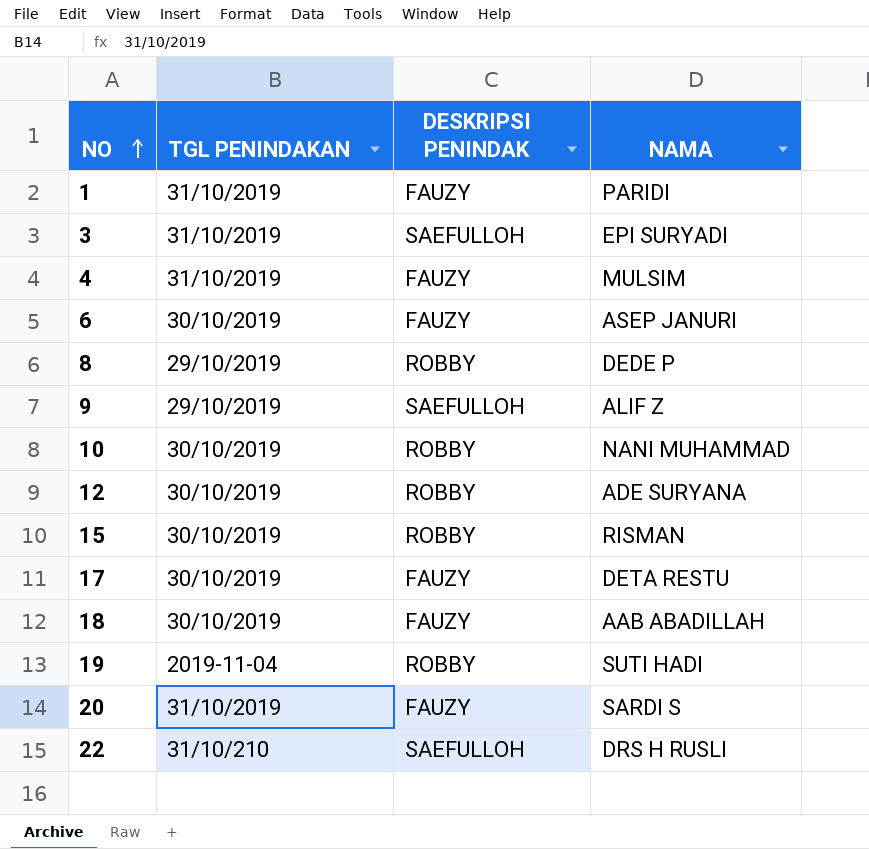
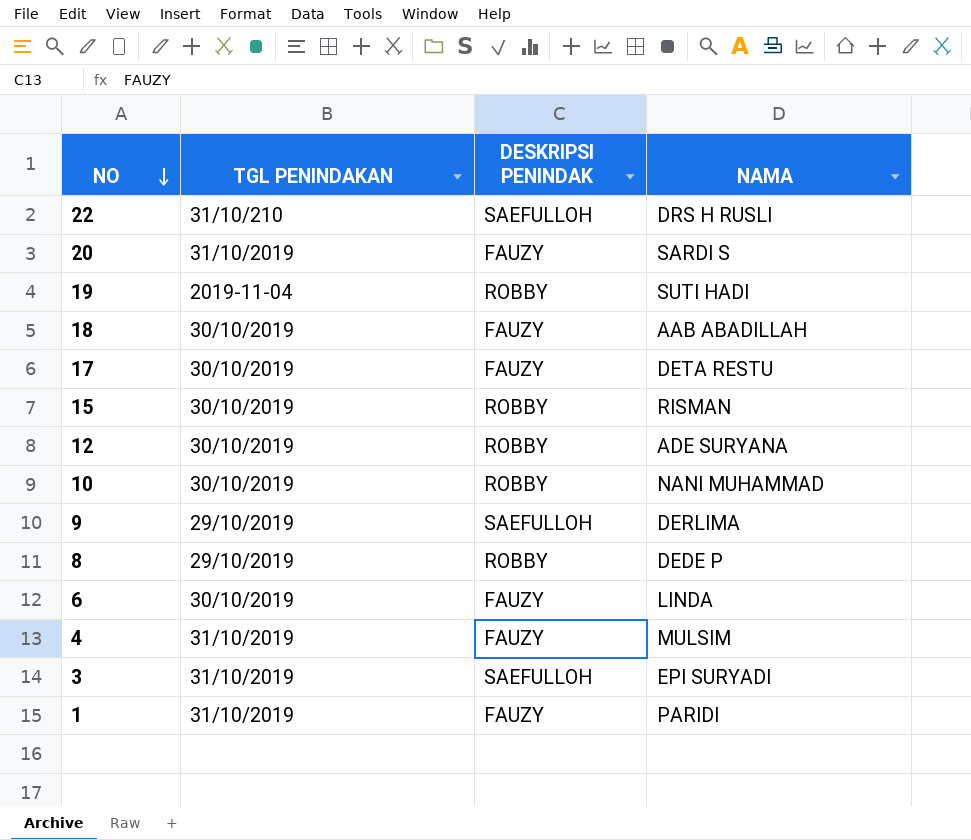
row order: NO ascending -> NO descending
9 | NAMA: ALIF Z -> DERLIMA
6 | NAMA: ASEP JANURI -> LINDA

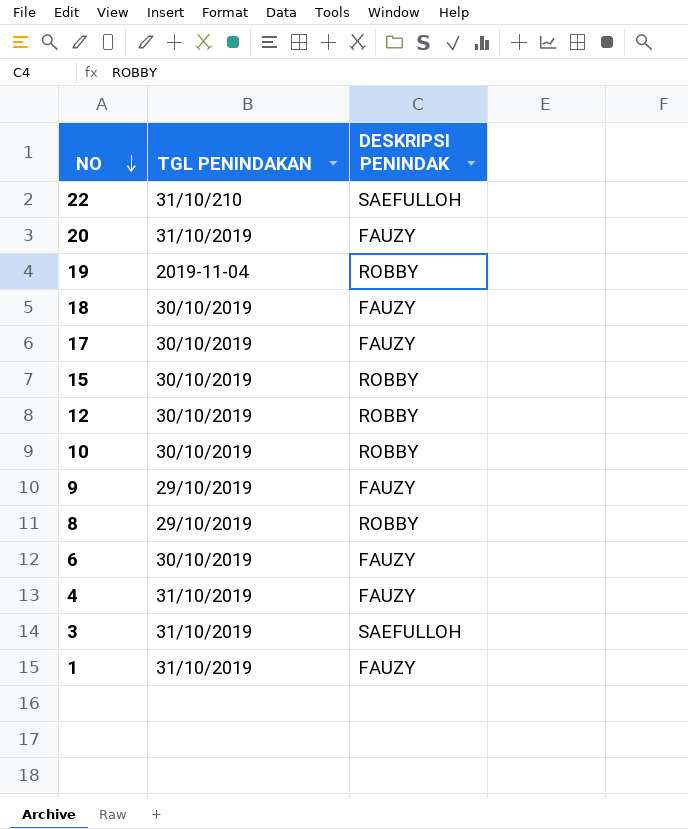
column NAMA | position: 4 -> none
9 | DESKRIPSI PENINDAK: SAEFULLOH -> FAUZY

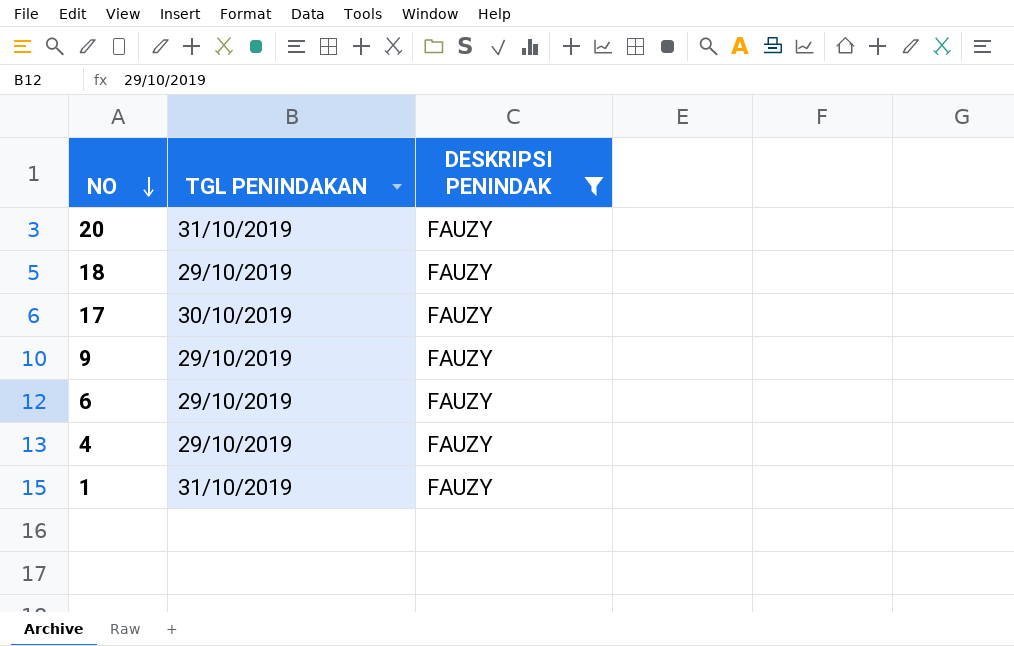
filter: none -> DESKRIPSI PENINDAK = FAUZY
18 | TGL PENINDAKAN: 30/10/2019 -> 29/10/2019
6 | TGL PENINDAKAN: 30/10/2019 -> 29/10/2019
4 | TGL PENINDAKAN: 31/10/2019 -> 29/10/2019

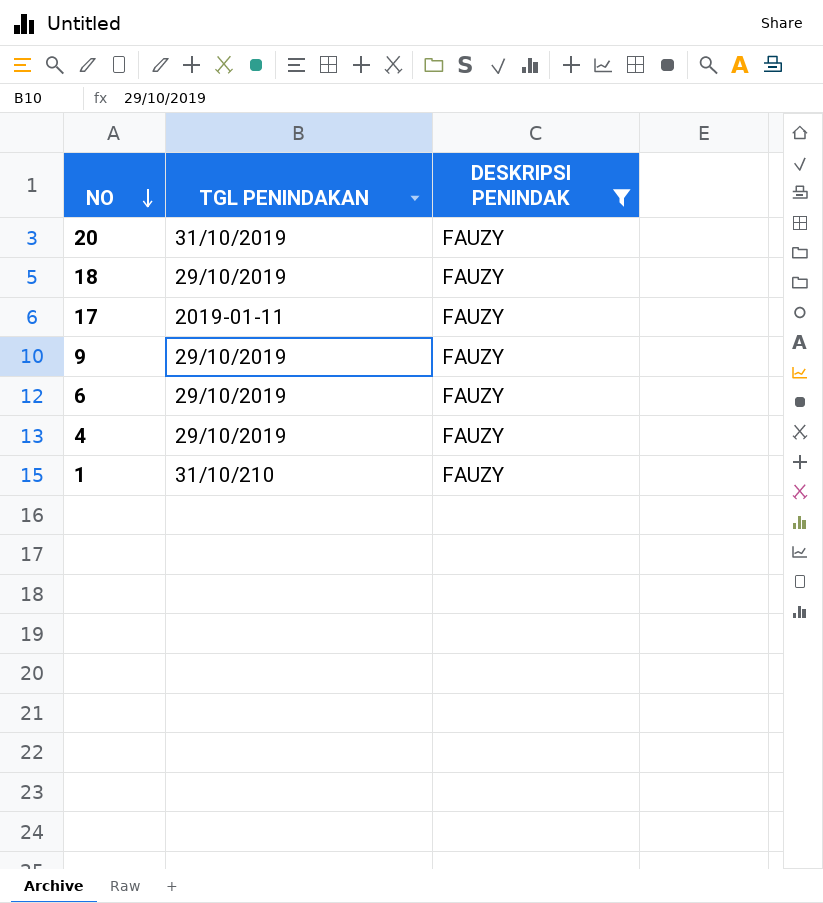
17 | TGL PENINDAKAN: 30/10/2019 -> 2019-01-11
1 | TGL PENINDAKAN: 31/10/2019 -> 31/10/210

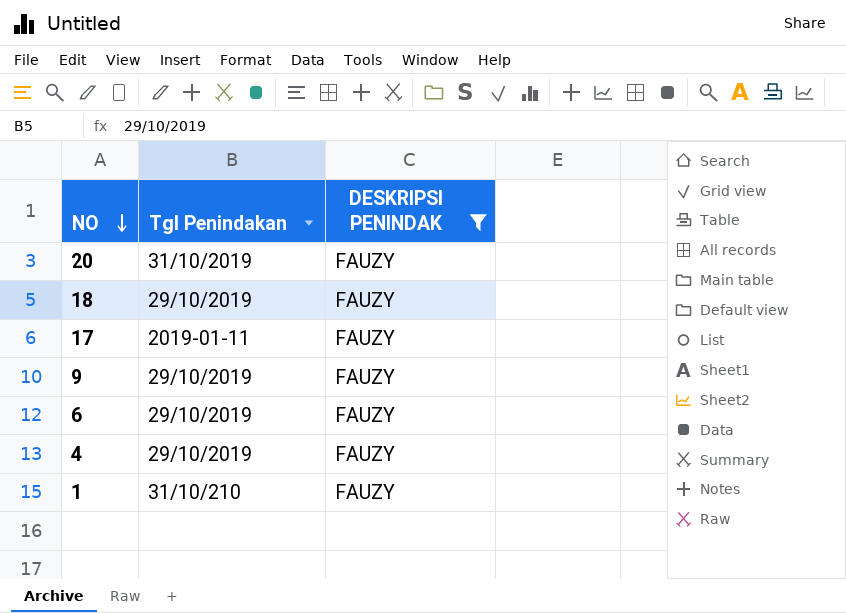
column name: TGL PENINDAKAN -> Tgl Penindakan

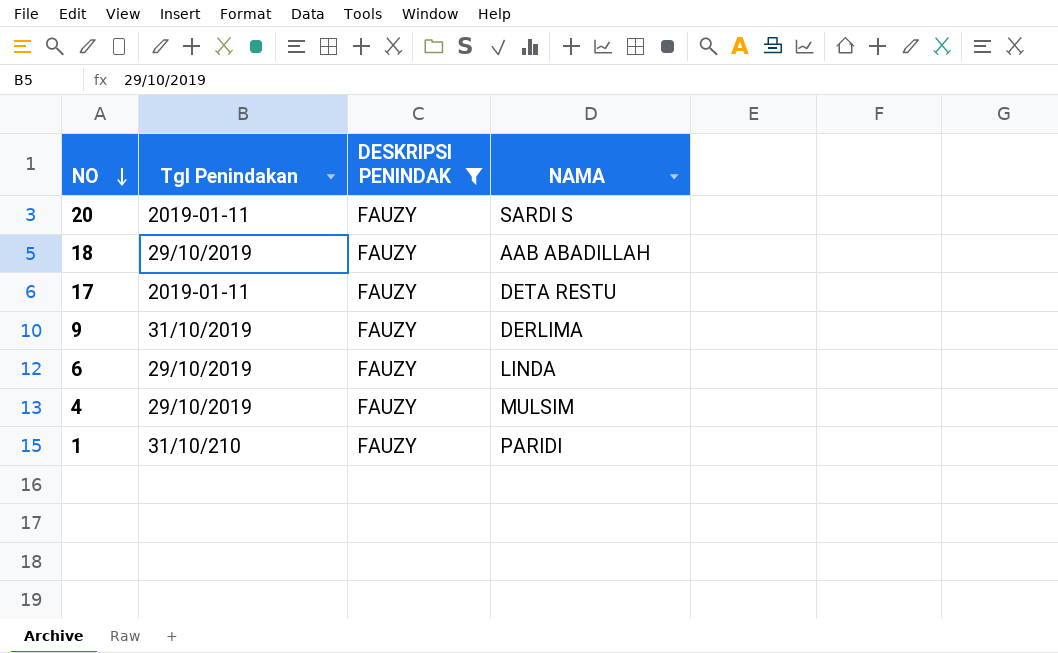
column NAMA | position: none -> 4
20 | Tgl Penindakan: 31/10/2019 -> 2019-01-11
9 | Tgl Penindakan: 29/10/2019 -> 31/10/2019

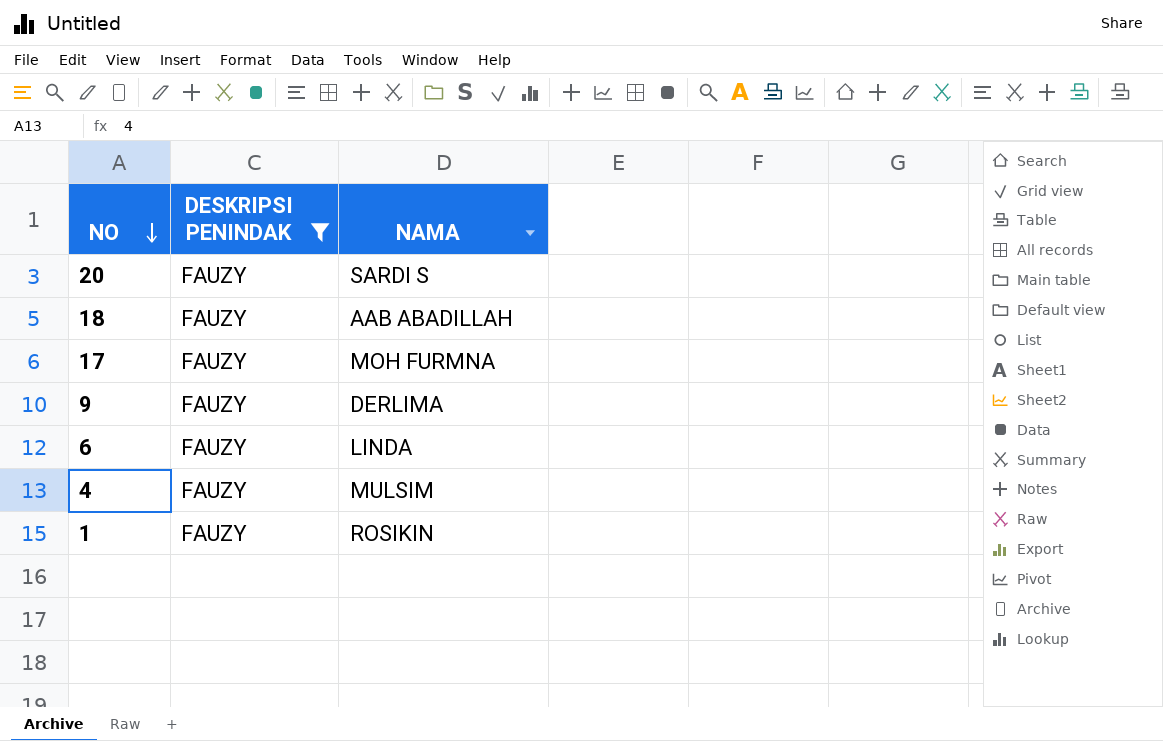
column Tgl Penindakan | position: 2 -> none
17 | NAMA: DETA RESTU -> MOH FURMNA
1 | NAMA: PARIDI -> ROSIKIN

